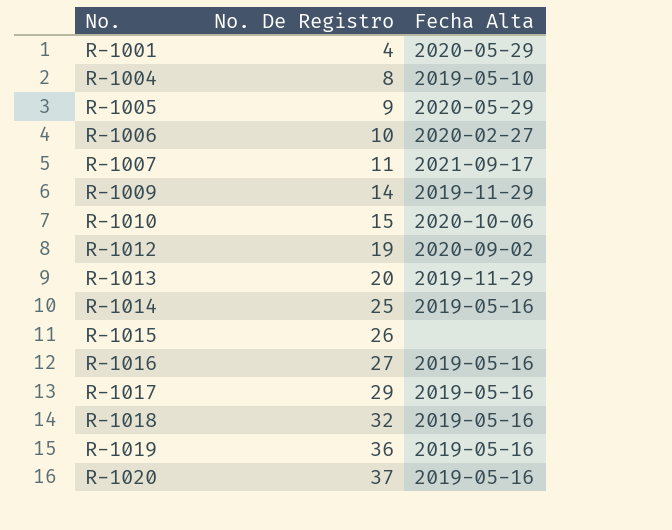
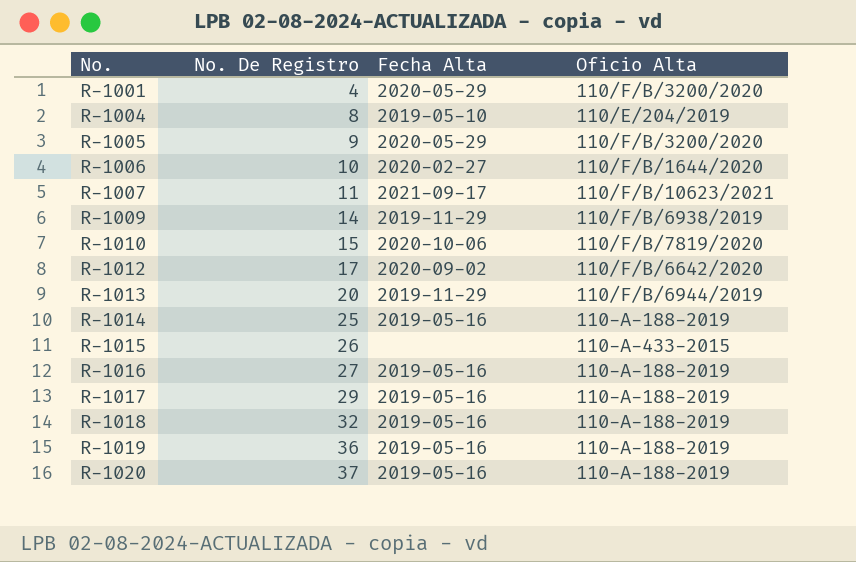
column Oficio Alta | position: none -> 4
R-1012 | No. De Registro: 19 -> 17

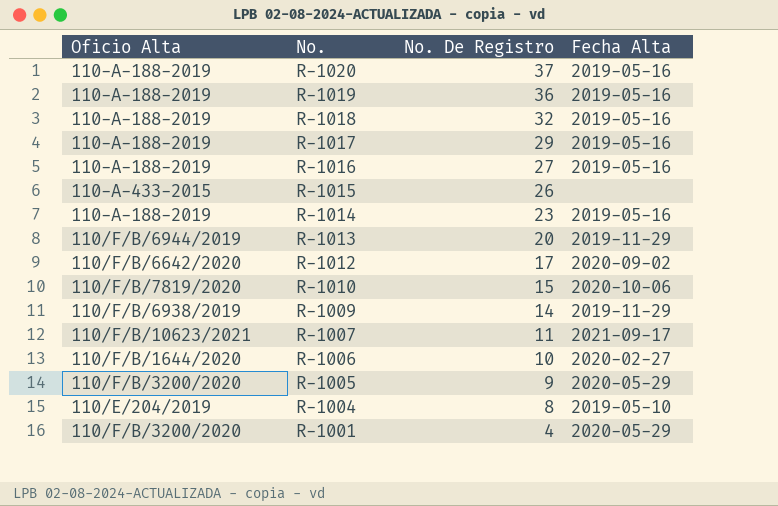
row order: No. ascending -> No. descending
column Oficio Alta | position: 4 -> 1
R-1014 | No. De Registro: 25 -> 23

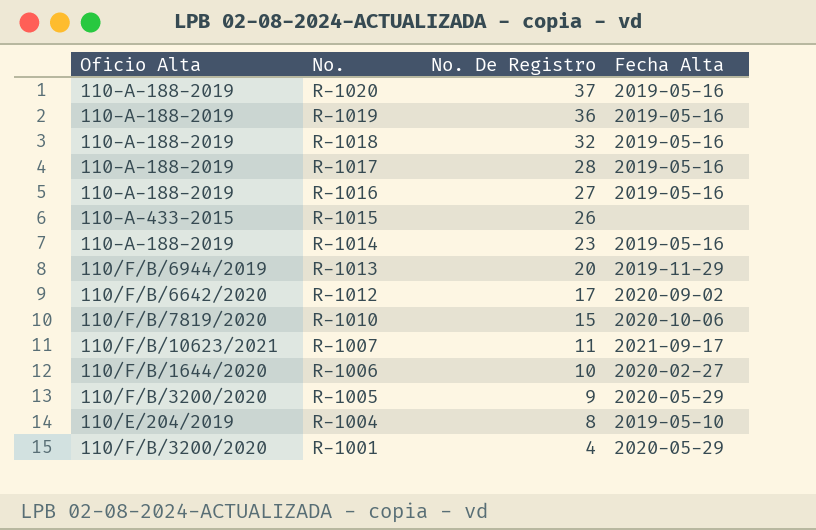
row R-1009: 110/F/B/6938/2019 | 14 | 2019-11-29 -> none
R-1017 | No. De Registro: 29 -> 28

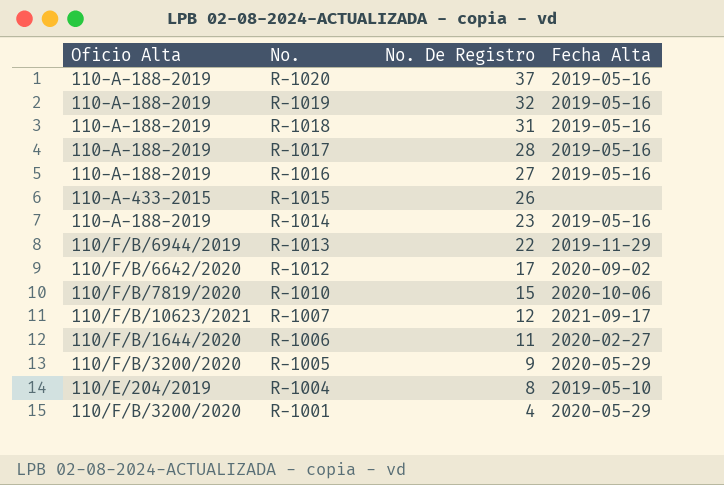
R-1019 | No. De Registro: 36 -> 32
R-1018 | No. De Registro: 32 -> 31
R-1013 | No. De Registro: 20 -> 22
R-1007 | No. De Registro: 11 -> 12
R-1006 | No. De Registro: 10 -> 11

